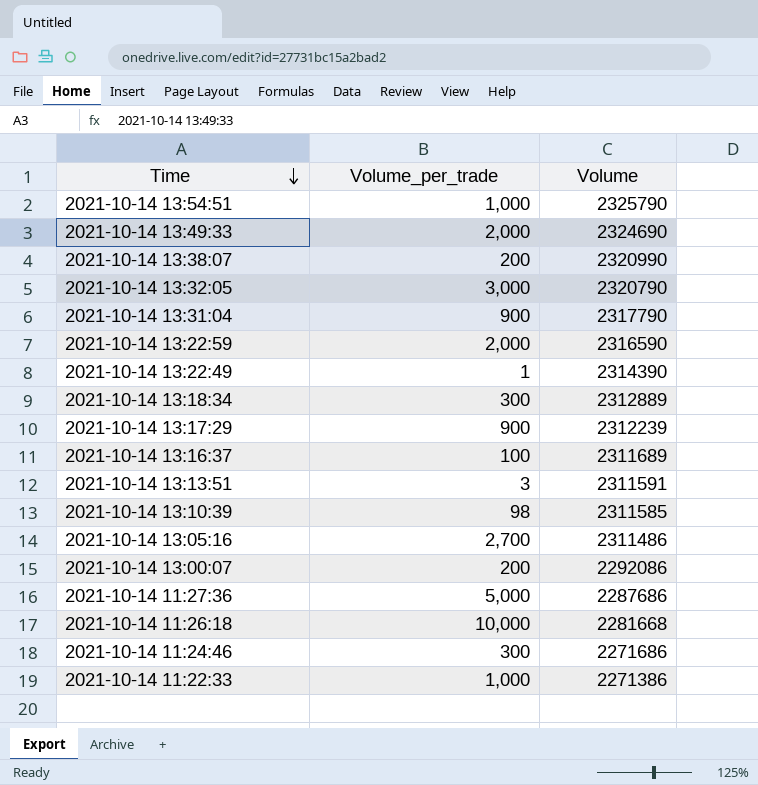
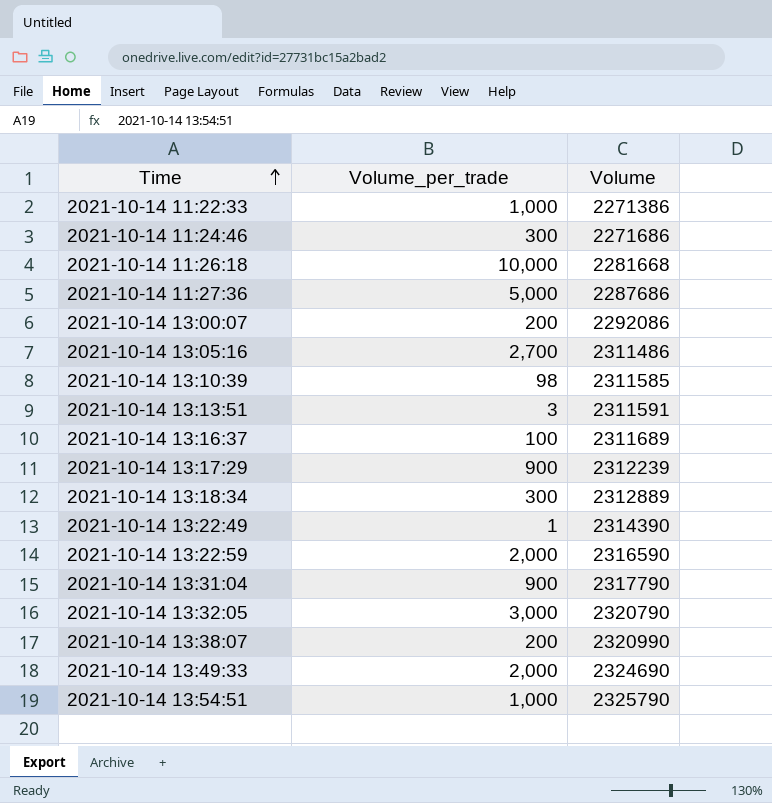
row order: Time descending -> Time ascending

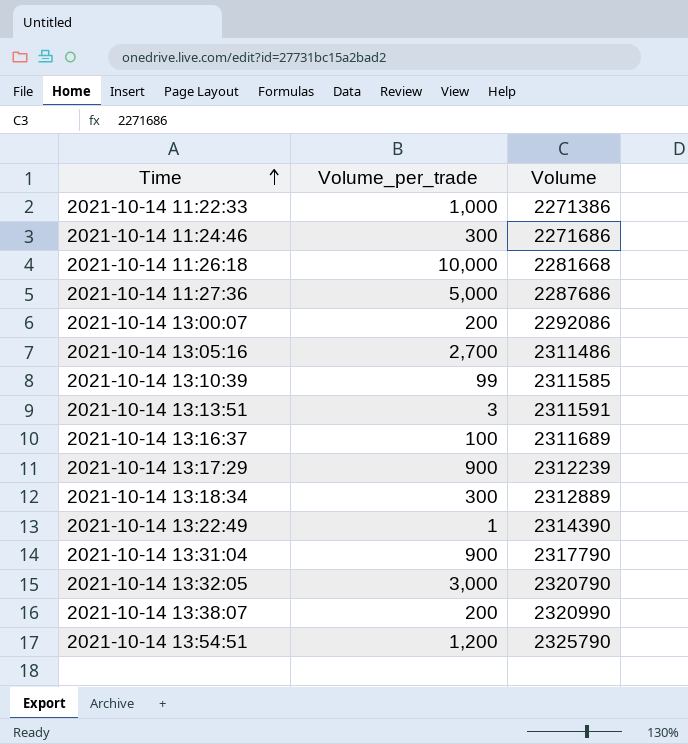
row 2021-10-14 13:22:59: 2,000 | 2316590 -> none
row 2021-10-14 13:49:33: 2,000 | 2324690 -> none
2021-10-14 13:10:39 | Volume_per_trade: 98 -> 99
2021-10-14 13:54:51 | Volume_per_trade: 1,000 -> 1,200

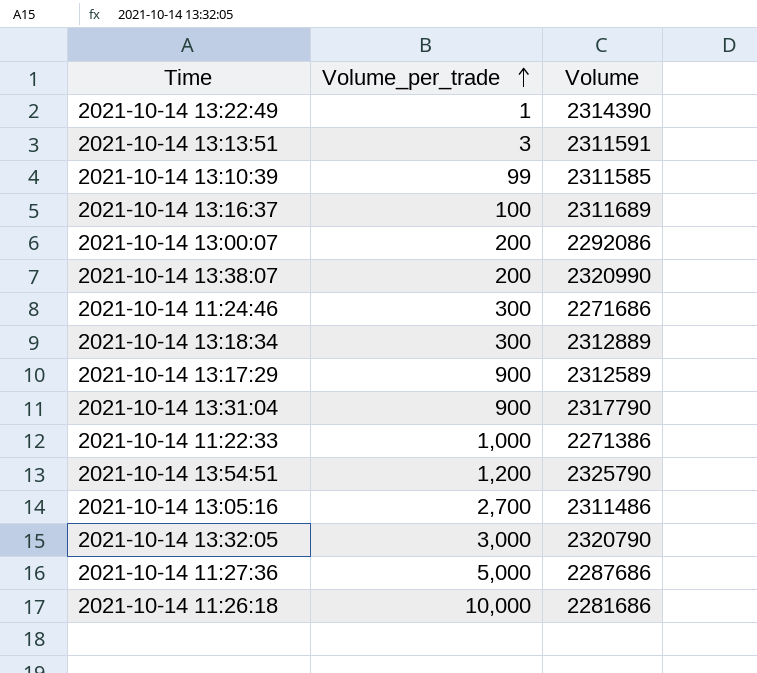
row order: Time ascending -> Volume_per_trade ascending
2021-10-14 13:17:29 | Volume: 2312239 -> 2312589
2021-10-14 11:26:18 | Volume: 2281668 -> 2281686

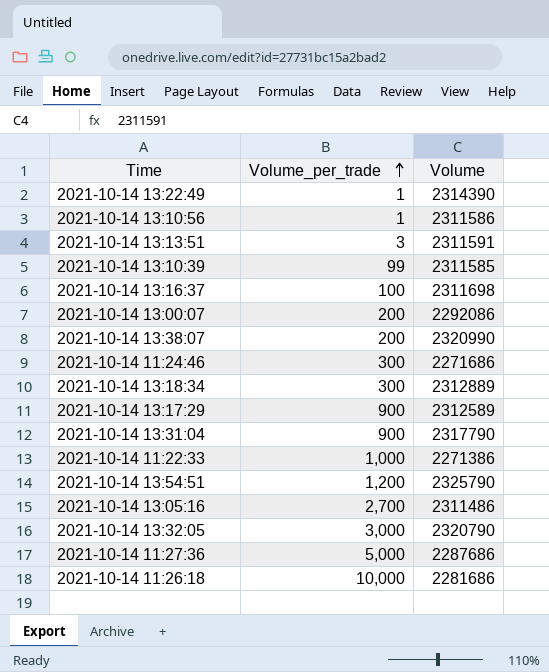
row 2021-10-14 13:10:56: none -> 1 | 2311586
2021-10-14 13:16:37 | Volume: 2311689 -> 2311698

